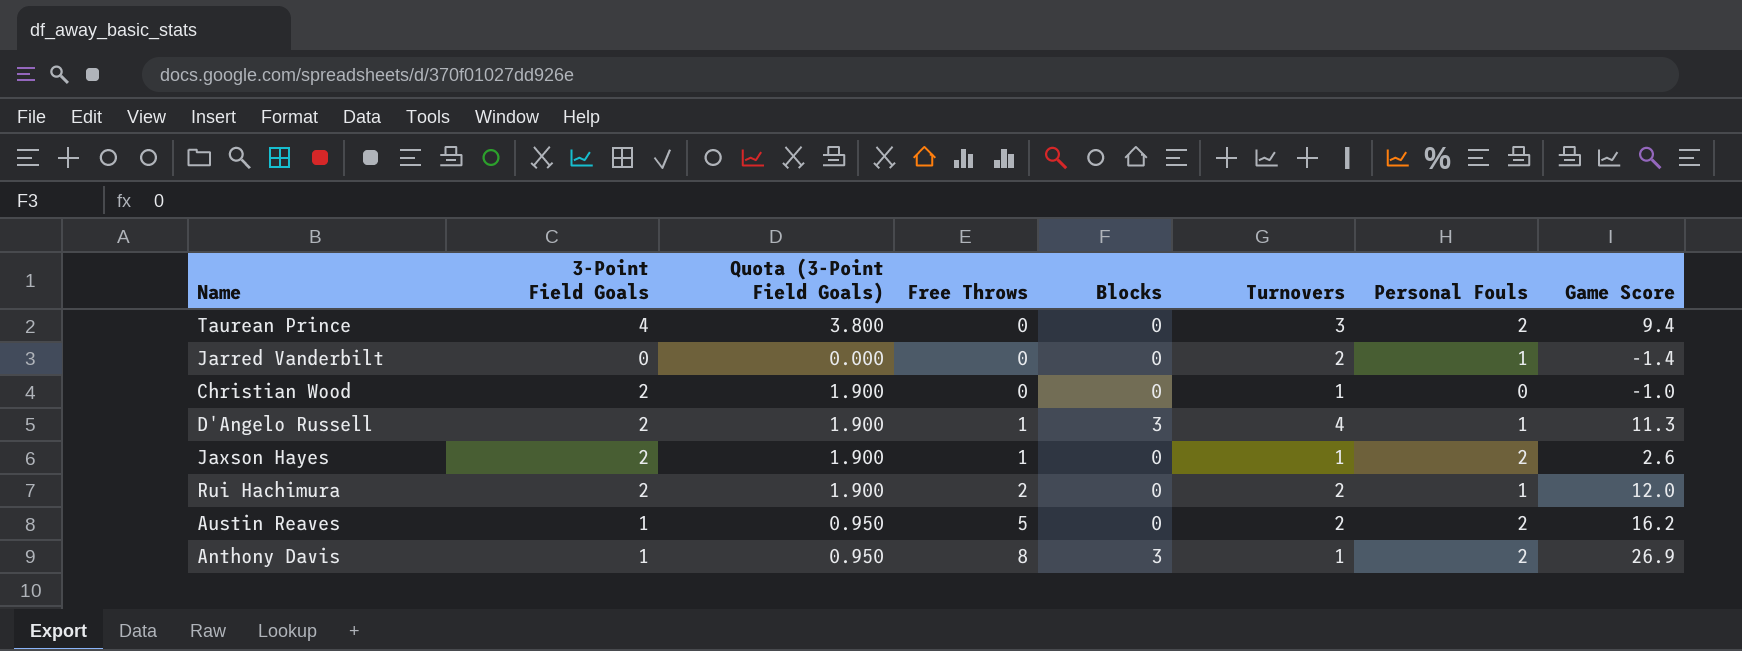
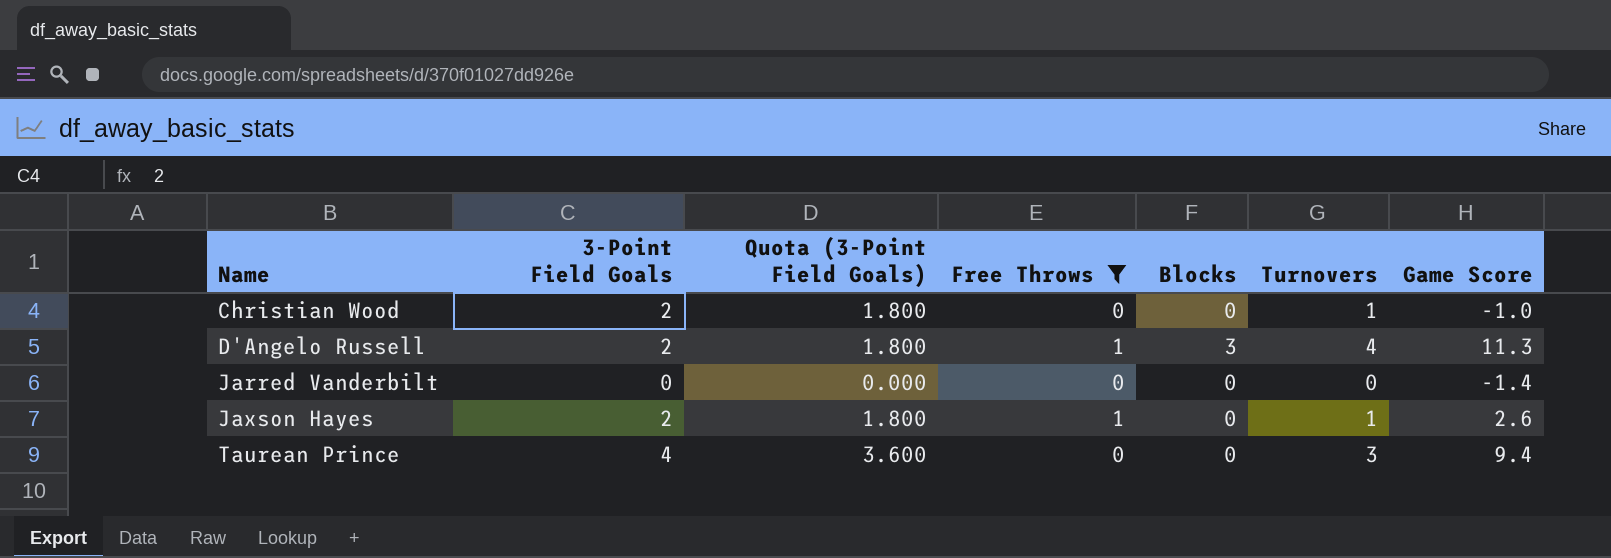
filter: none -> Free Throws <= 1
row order: Free Throws ascending -> Name ascending
column Personal Fouls | position: 7 -> none
column Quota (3-Point Field Goals) | formula: [3-Point Field Goals] * 0.95 -> [3-Point Field Goals] * 0.9
Jarred Vanderbilt | Turnovers: 2 -> 0

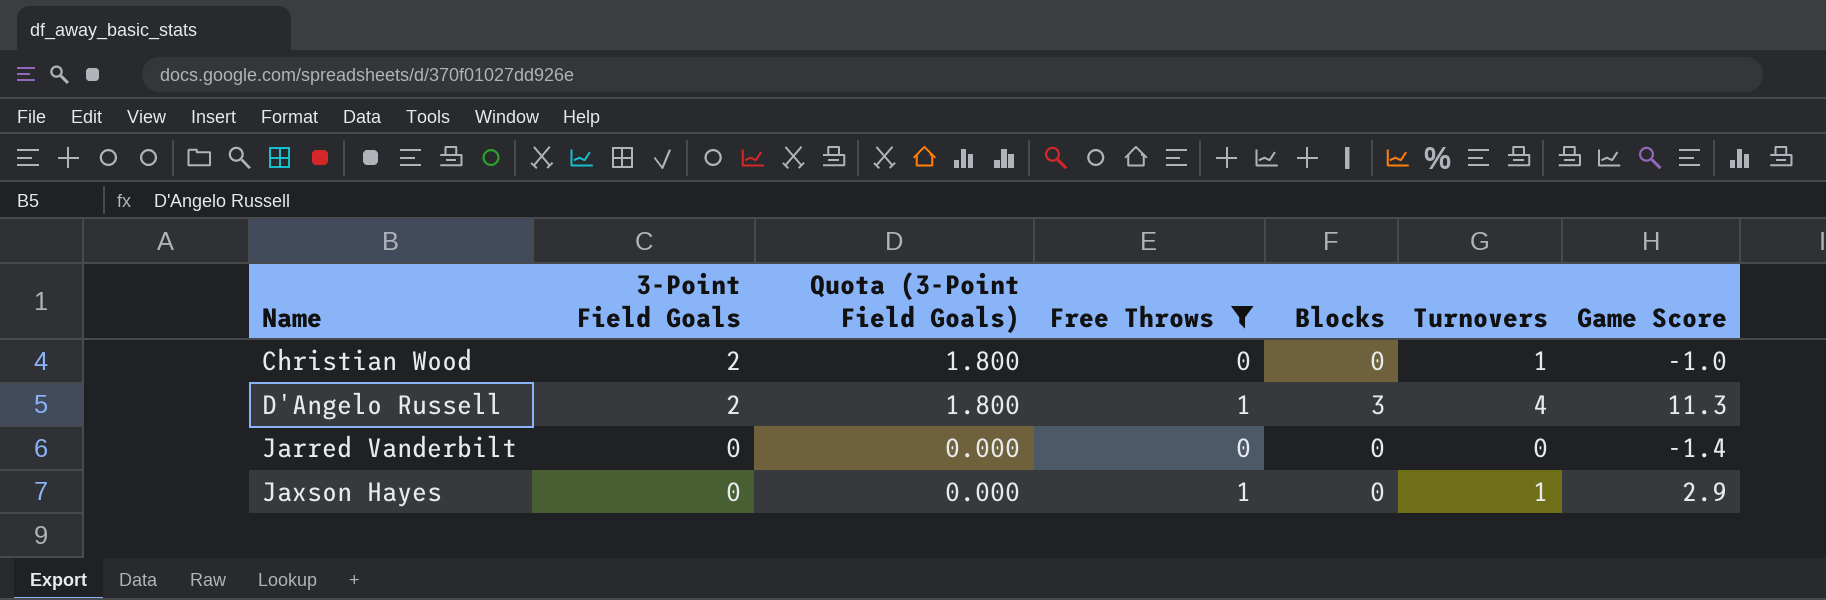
row Taurean Prince: 4 | 3.600 | 0 | 0 | 3 | 9.4 -> none
Jaxson Hayes | 3-Point Field Goals: 2 -> 0
Jaxson Hayes | Quota (3-Point Field Goals): 1.800 -> 0.000
Jaxson Hayes | Game Score: 2.6 -> 2.9

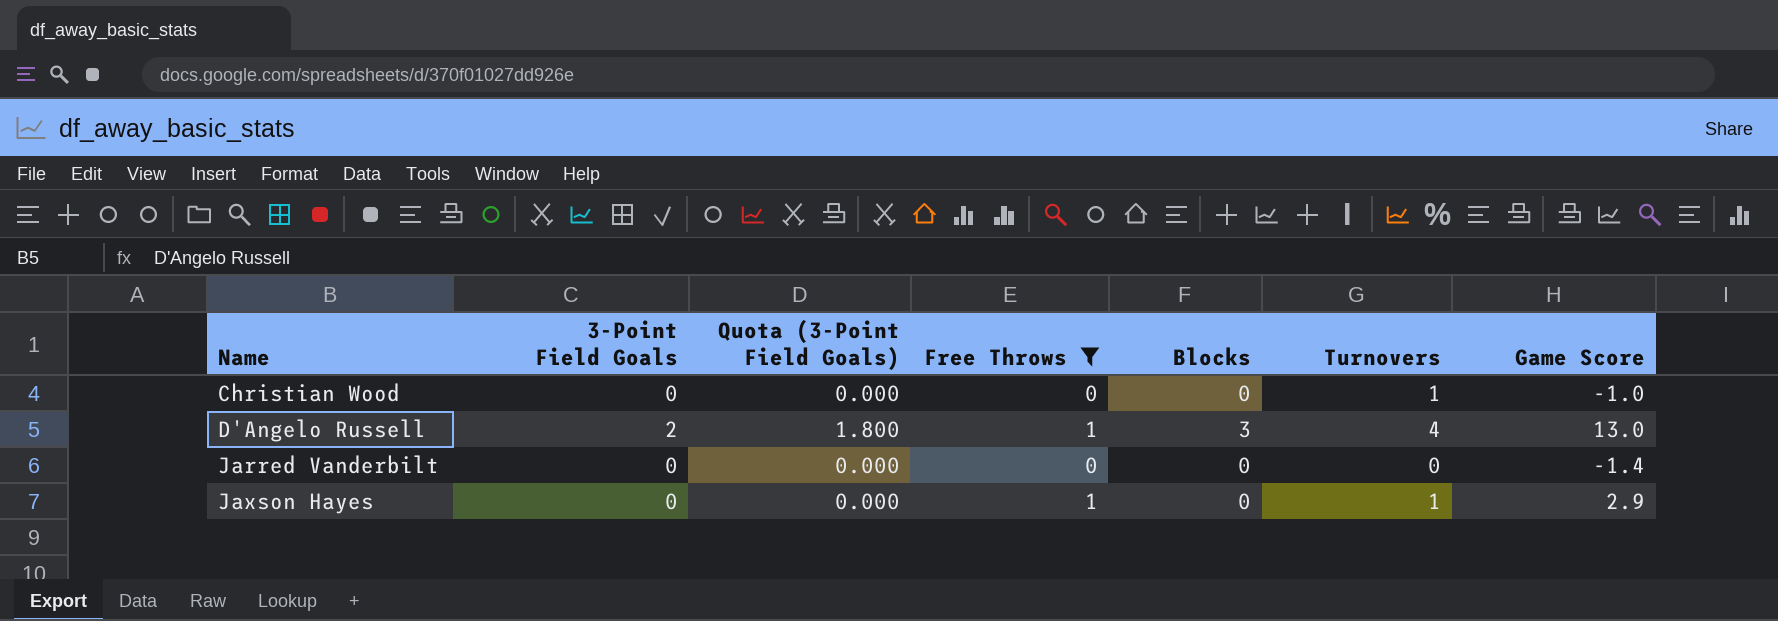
Christian Wood | 3-Point Field Goals: 2 -> 0
Christian Wood | Quota (3-Point Field Goals): 1.800 -> 0.000
D'Angelo Russell | Game Score: 11.3 -> 13.0

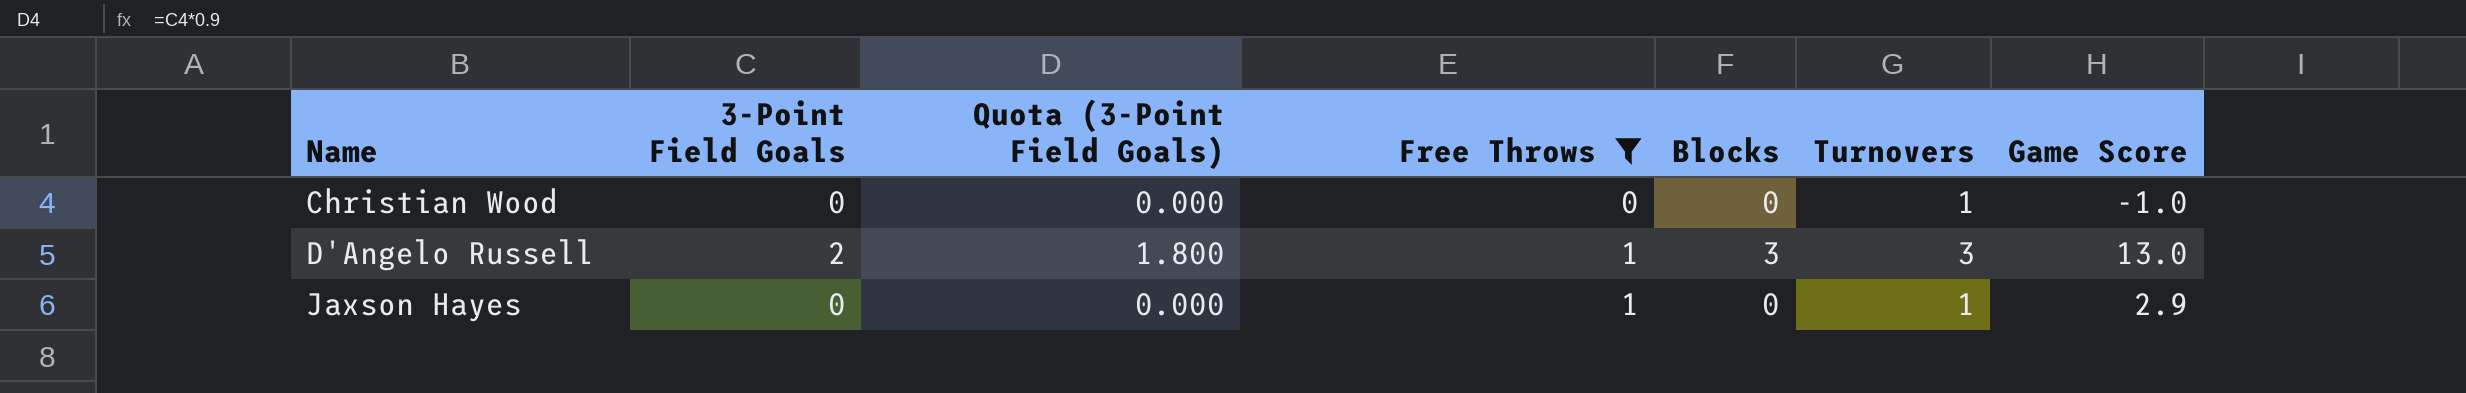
row Jarred Vanderbilt: 0 | 0.000 | 0 | 0 | 0 | -1.4 -> none
D'Angelo Russell | Turnovers: 4 -> 3

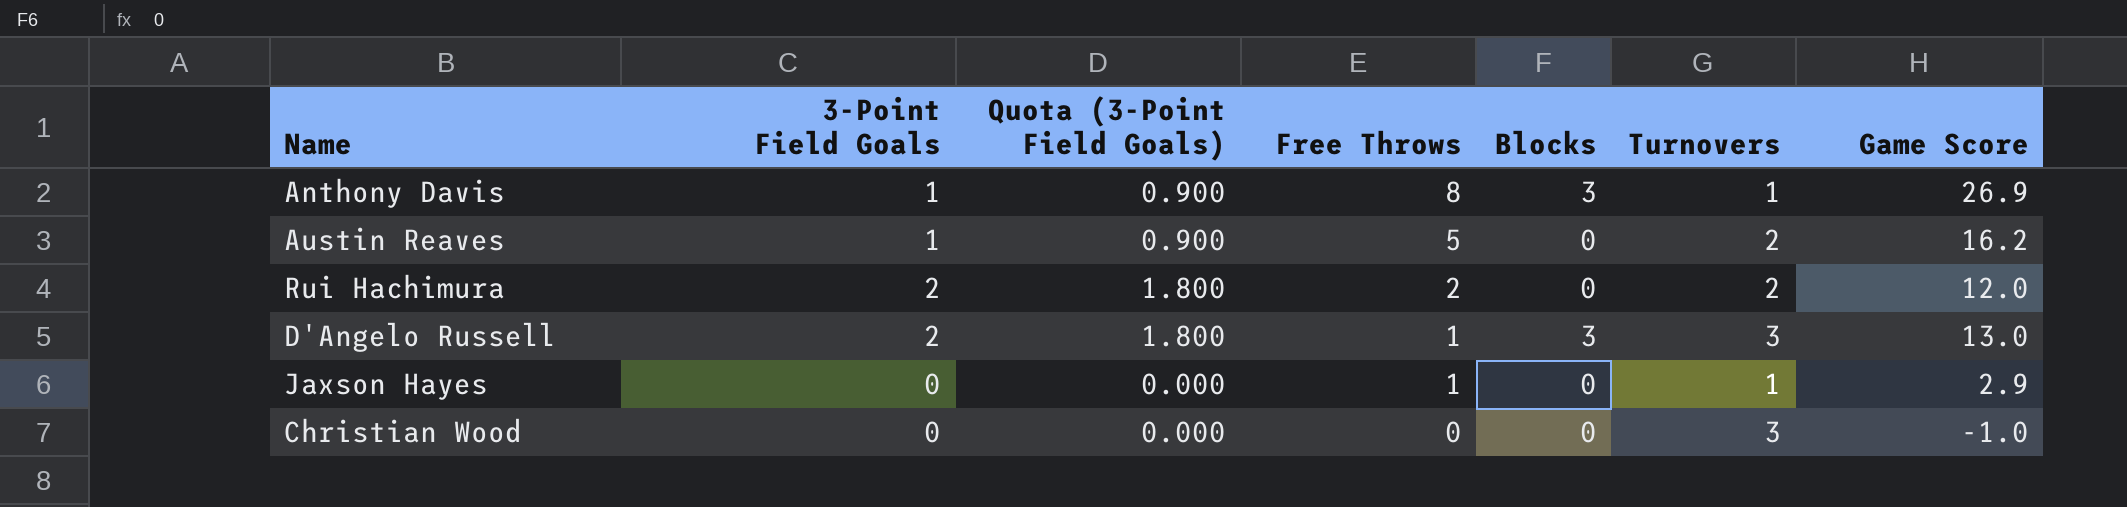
filter: Free Throws <= 1 -> none
row order: Name ascending -> Free Throws descending
Christian Wood | Turnovers: 1 -> 3

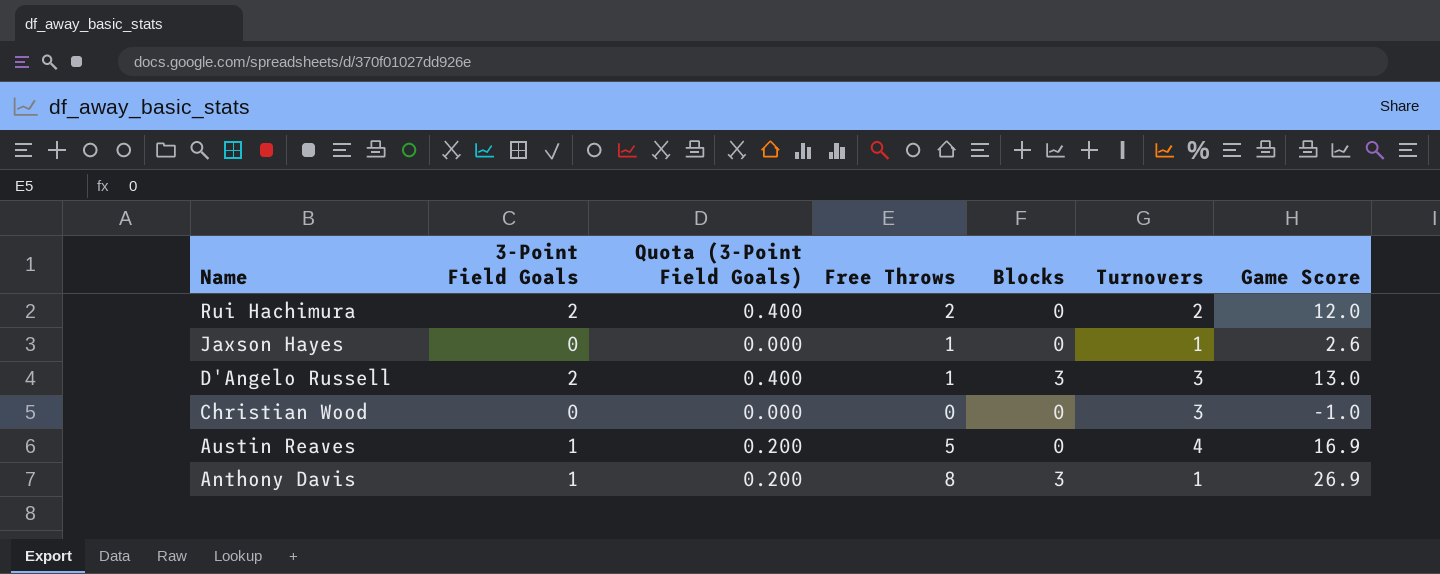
row order: Free Throws descending -> Name descending
column Quota (3-Point Field Goals) | formula: [3-Point Field Goals] * 0.9 -> [3-Point Field Goals] * 0.2
Jaxson Hayes | Game Score: 2.9 -> 2.6
Austin Reaves | Turnovers: 2 -> 4
Austin Reaves | Game Score: 16.2 -> 16.9

